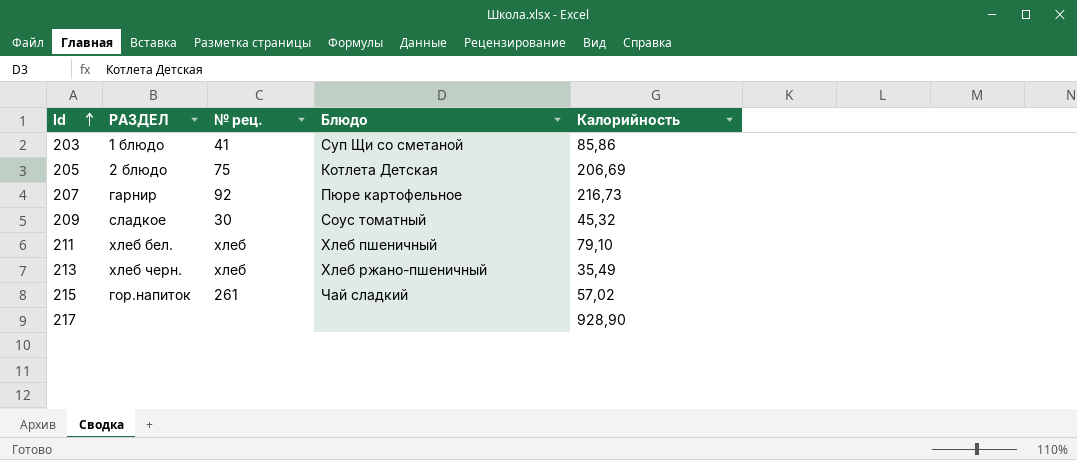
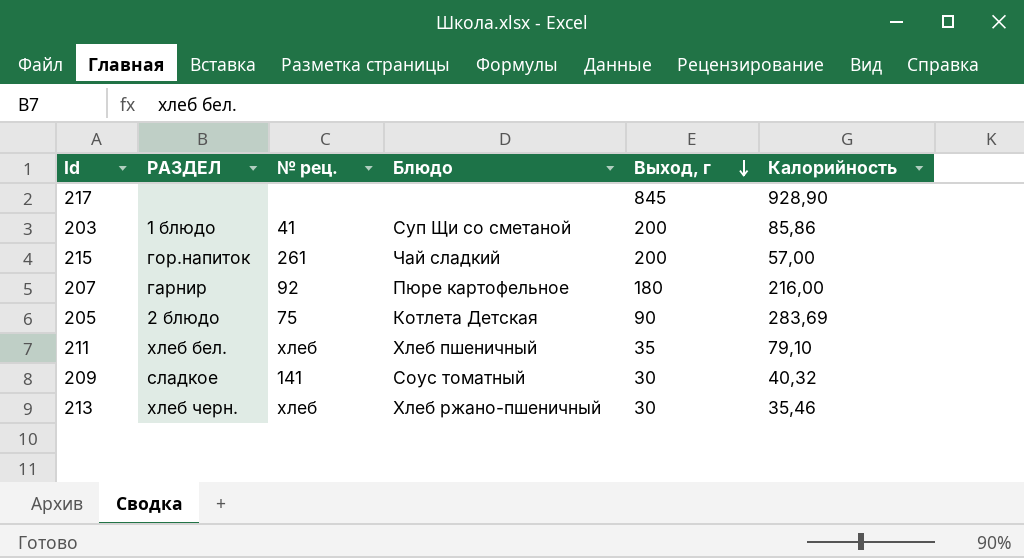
row order: Id ascending -> Выход, г descending
column Выход, г | position: none -> 5
215 | Калорийность: 57,02 -> 57,00
207 | Калорийность: 216,73 -> 216,00
205 | Калорийность: 206,69 -> 283,69
209 | № рец.: 30 -> 141
209 | Калорийность: 45,32 -> 40,32
213 | Калорийность: 35,49 -> 35,46

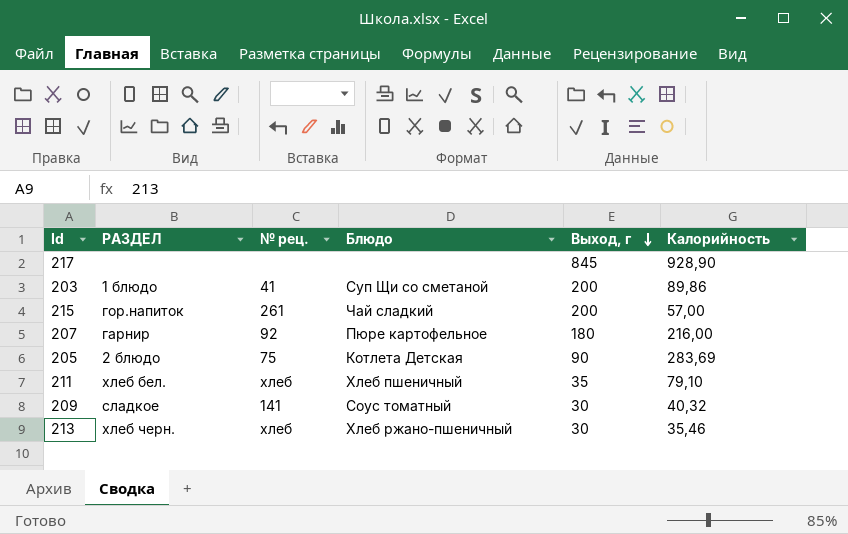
203 | Калорийность: 85,86 -> 89,86

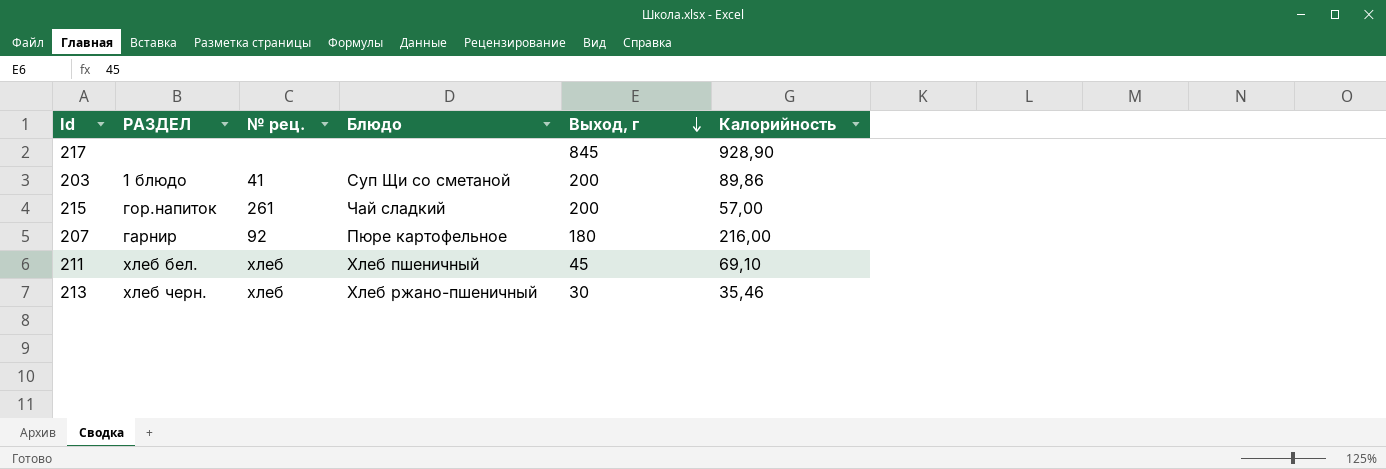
row 205: 2 блюдо | 75 | Котлета Детская | 90 | 283,69 -> none
row 209: сладкое | 141 | Соус томатный | 30 | 40,32 -> none
211 | Выход, г: 35 -> 45
211 | Калорийность: 79,10 -> 69,10

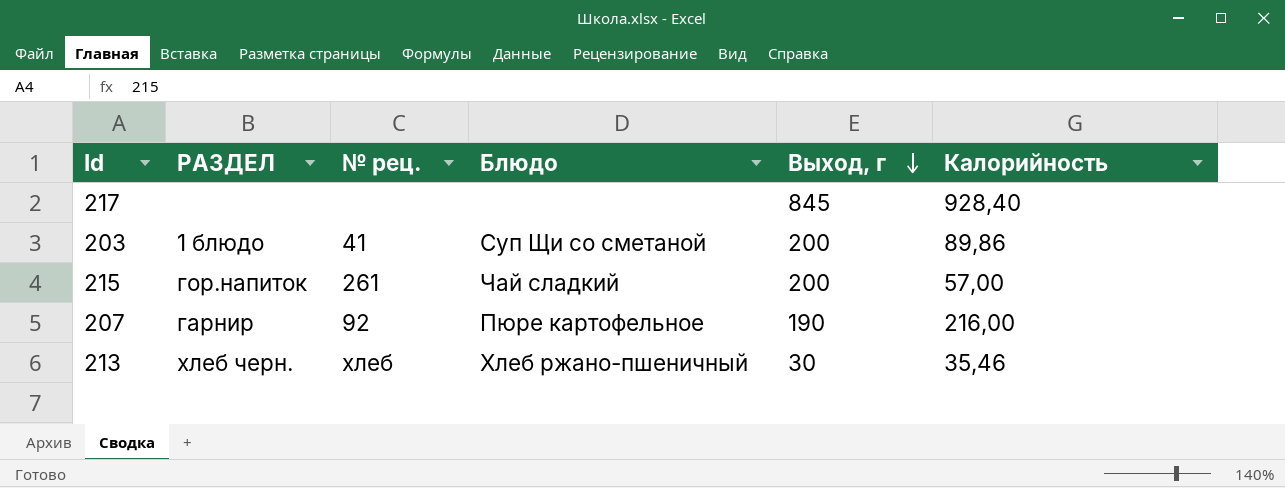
row 211: хлеб бел. | хлеб | Хлеб пшеничный | 45 | 69,10 -> none
217 | Калорийность: 928,90 -> 928,40
207 | Выход, г: 180 -> 190

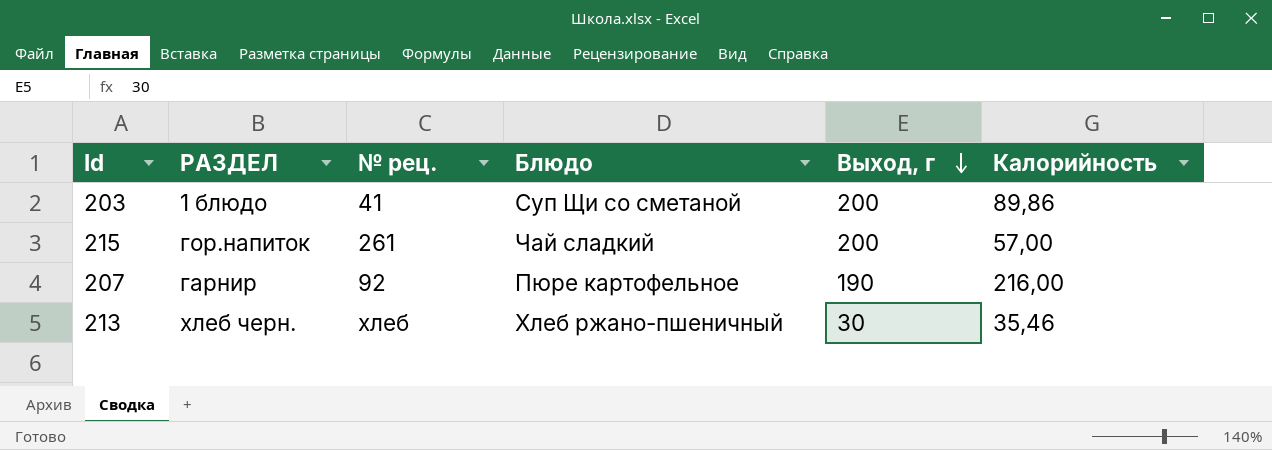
row 217: none | none | none | 845 | 928,40 -> none

